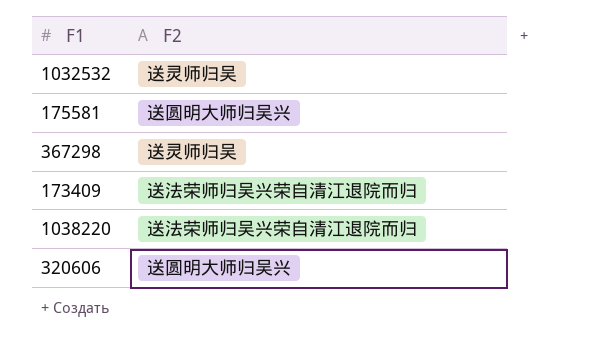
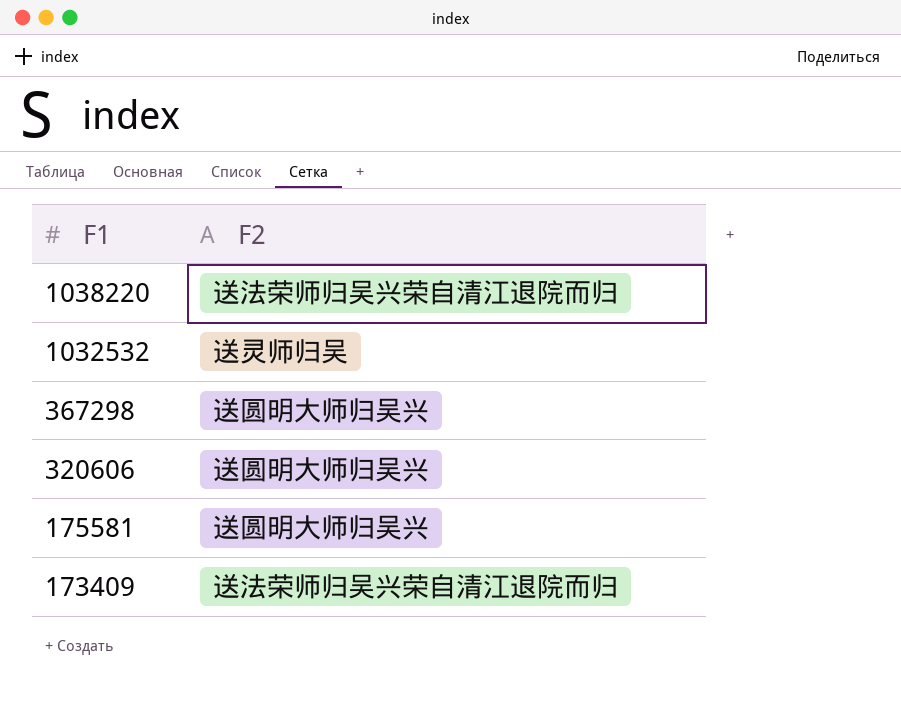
row order: none -> F1 descending
367298 | F2: 送灵师归吴 -> 送圆明大师归吴兴

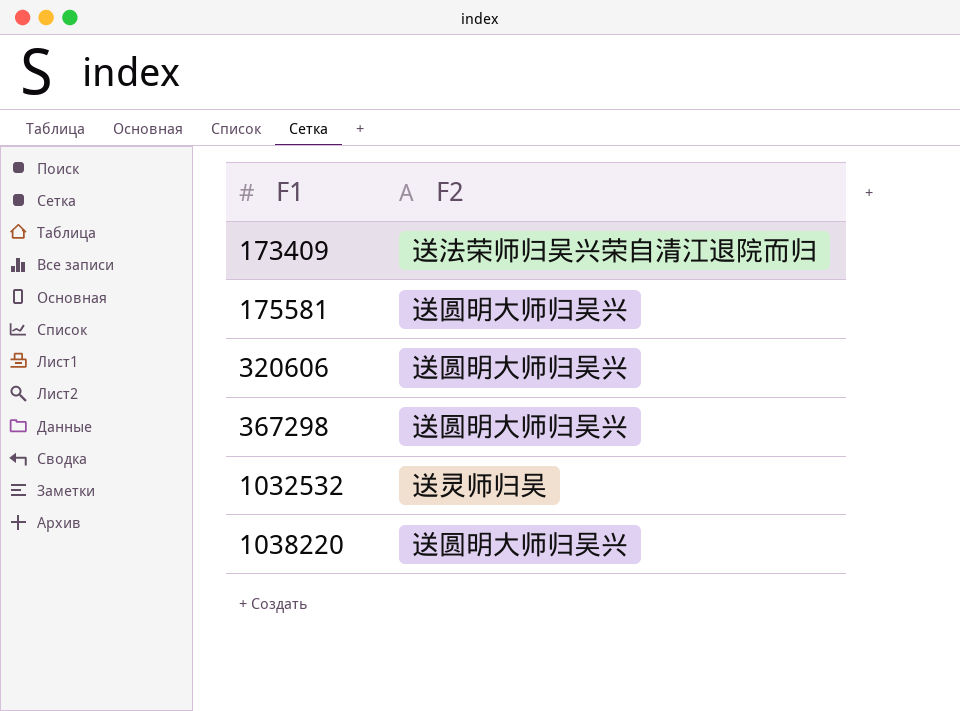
row order: F1 descending -> F1 ascending
1038220 | F2: 送法荣师归吴兴荣自清江退院而归 -> 送圆明大师归吴兴

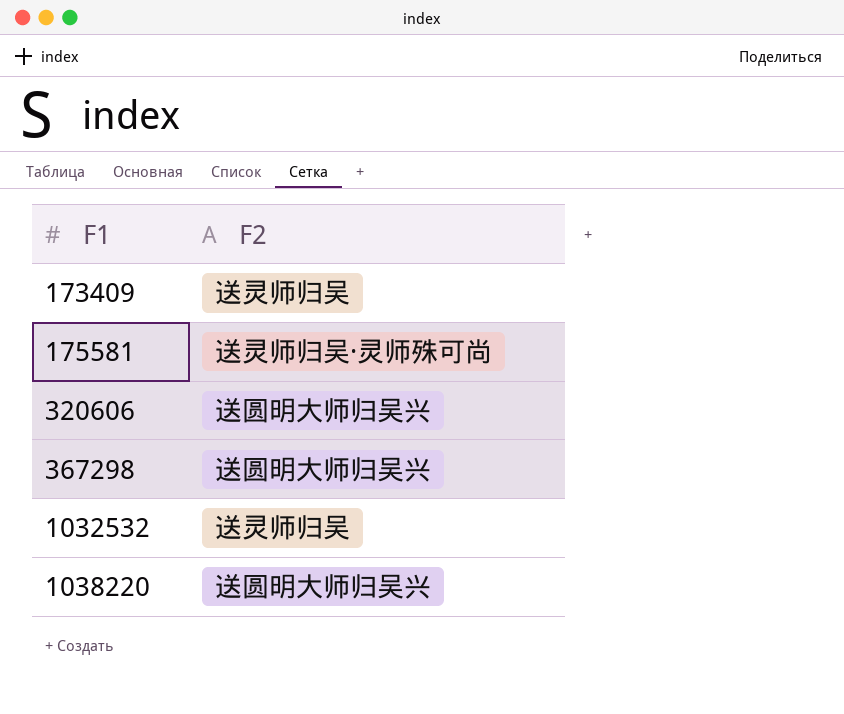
173409 | F2: 送法荣师归吴兴荣自清江退院而归 -> 送灵师归吴
175581 | F2: 送圆明大师归吴兴 -> 送灵师归吴·灵师殊可尚

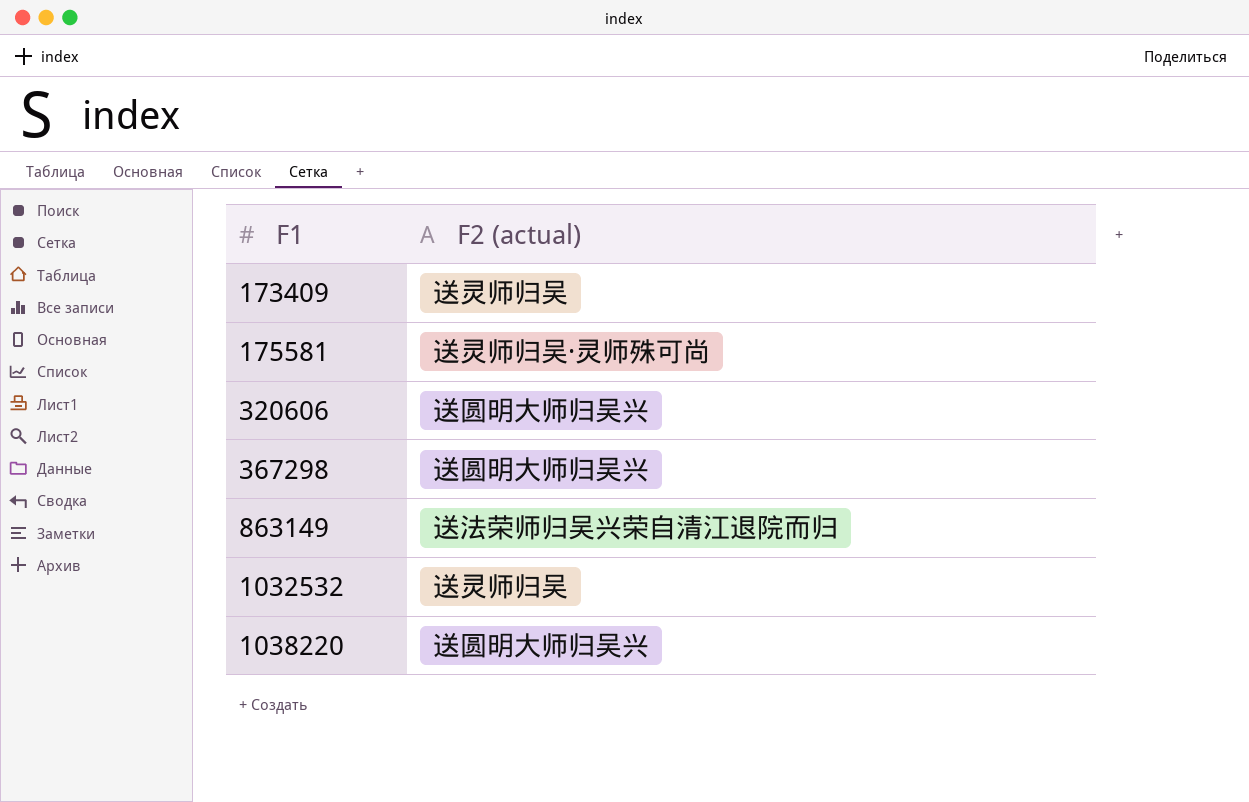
column name: F2 -> F2 (actual)
row 863149: none -> 送法荣师归吴兴荣自清江退院而归

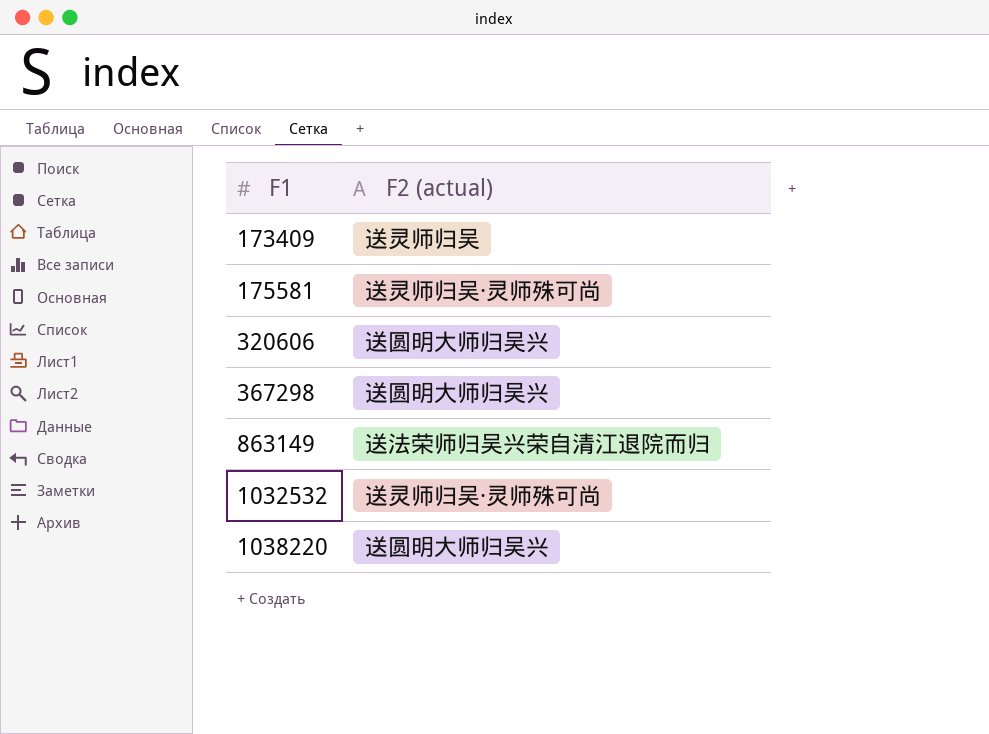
1032532 | F2 (actual): 送灵师归吴 -> 送灵师归吴·灵师殊可尚

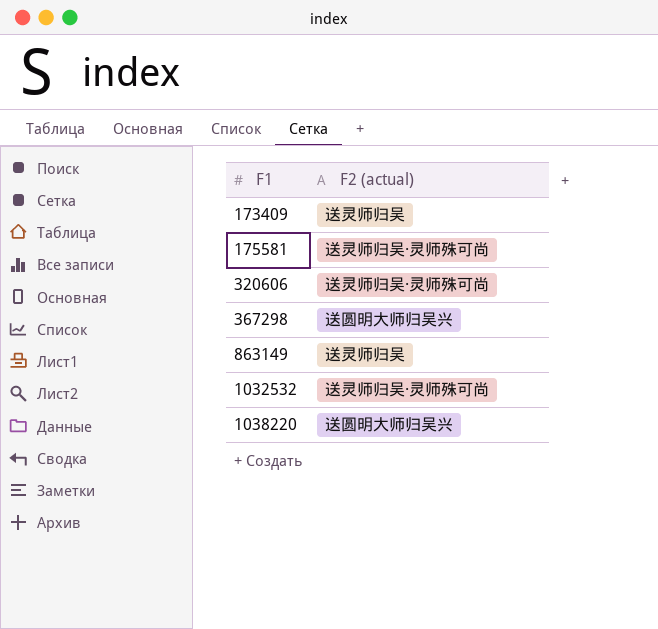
320606 | F2 (actual): 送圆明大师归吴兴 -> 送灵师归吴·灵师殊可尚
863149 | F2 (actual): 送法荣师归吴兴荣自清江退院而归 -> 送灵师归吴

